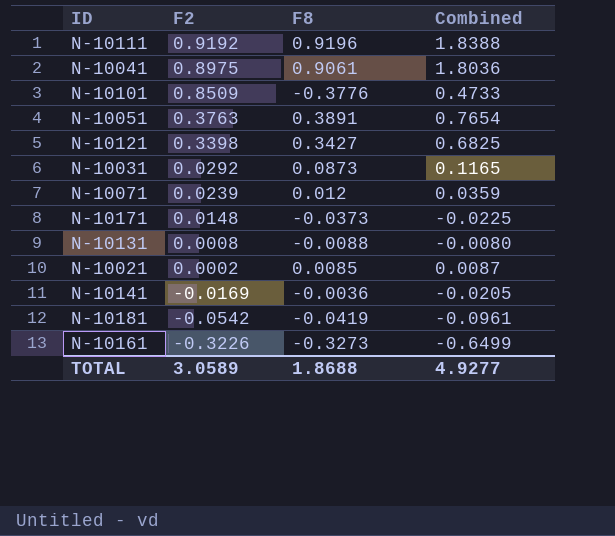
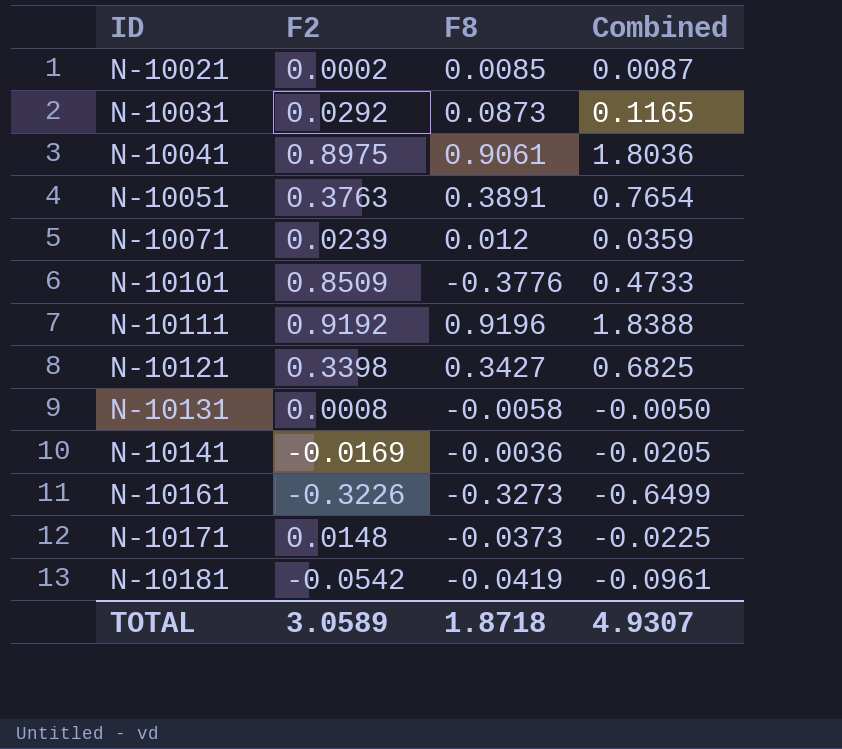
row order: F2 descending -> ID ascending
N-10131 | F8: -0.0088 -> -0.0058
N-10131 | Combined: -0.0080 -> -0.0050
TOTAL | F8: 1.8688 -> 1.8718
TOTAL | Combined: 4.9277 -> 4.9307

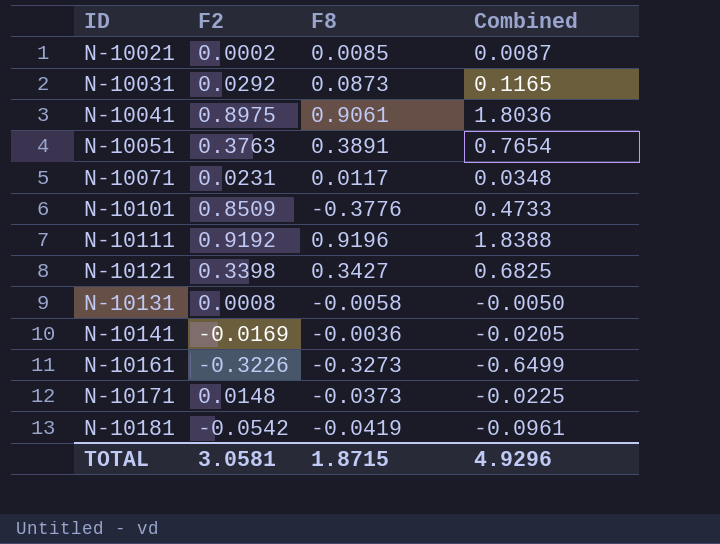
N-10071 | F2: 0.0239 -> 0.0231
N-10071 | F8: 0.012 -> 0.0117
N-10071 | Combined: 0.0359 -> 0.0348
TOTAL | F2: 3.0589 -> 3.0581
TOTAL | F8: 1.8718 -> 1.8715
TOTAL | Combined: 4.9307 -> 4.9296

